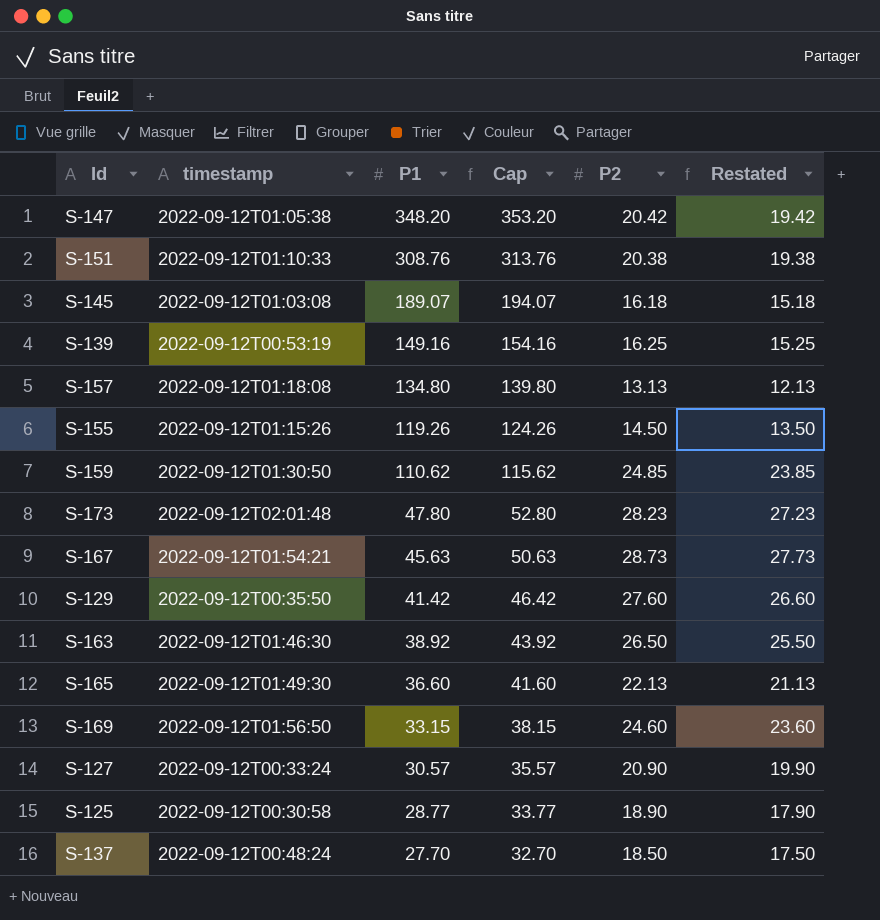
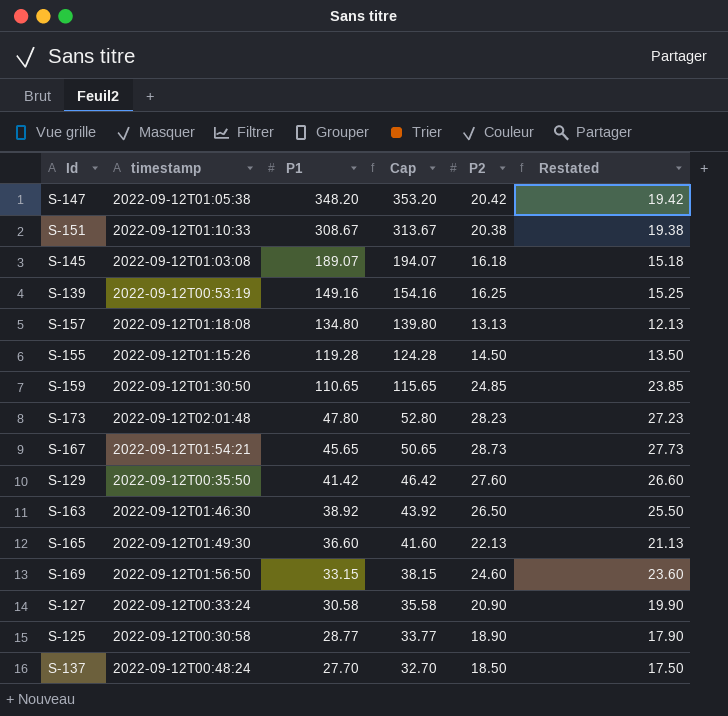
S-151 | P1: 308.76 -> 308.67
S-151 | Cap: 313.76 -> 313.67
S-155 | P1: 119.26 -> 119.28
S-155 | Cap: 124.26 -> 124.28
S-159 | P1: 110.62 -> 110.65
S-159 | Cap: 115.62 -> 115.65
S-167 | P1: 45.63 -> 45.65
S-167 | Cap: 50.63 -> 50.65
S-127 | P1: 30.57 -> 30.58
S-127 | Cap: 35.57 -> 35.58

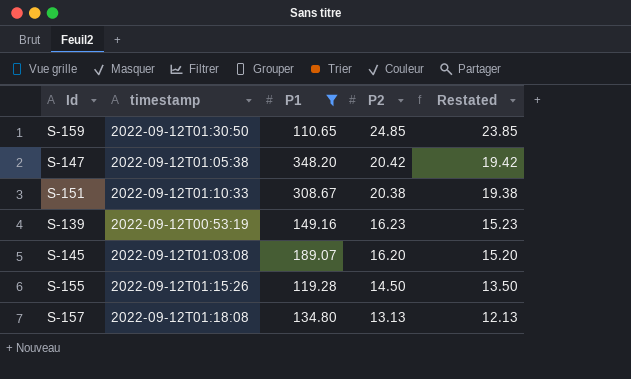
filter: none -> P1 >= 110.65
row order: P1 descending -> P2 descending
column Cap | formula: [P1] + 5 -> none
S-139 | P2: 16.25 -> 16.23
S-139 | Restated: 15.25 -> 15.23
S-145 | P2: 16.18 -> 16.20
S-145 | Restated: 15.18 -> 15.20

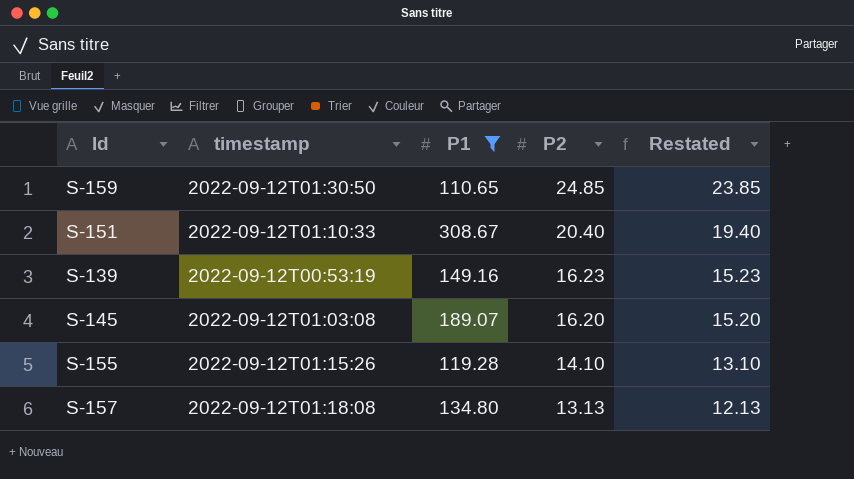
row S-147: 2022-09-12T01:05:38 | 348.20 | 20.42 | 19.42 -> none
S-151 | P2: 20.38 -> 20.40
S-151 | Restated: 19.38 -> 19.40
S-155 | P2: 14.50 -> 14.10
S-155 | Restated: 13.50 -> 13.10

